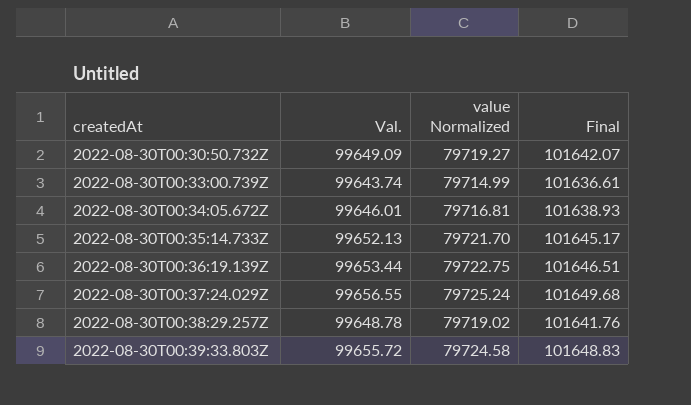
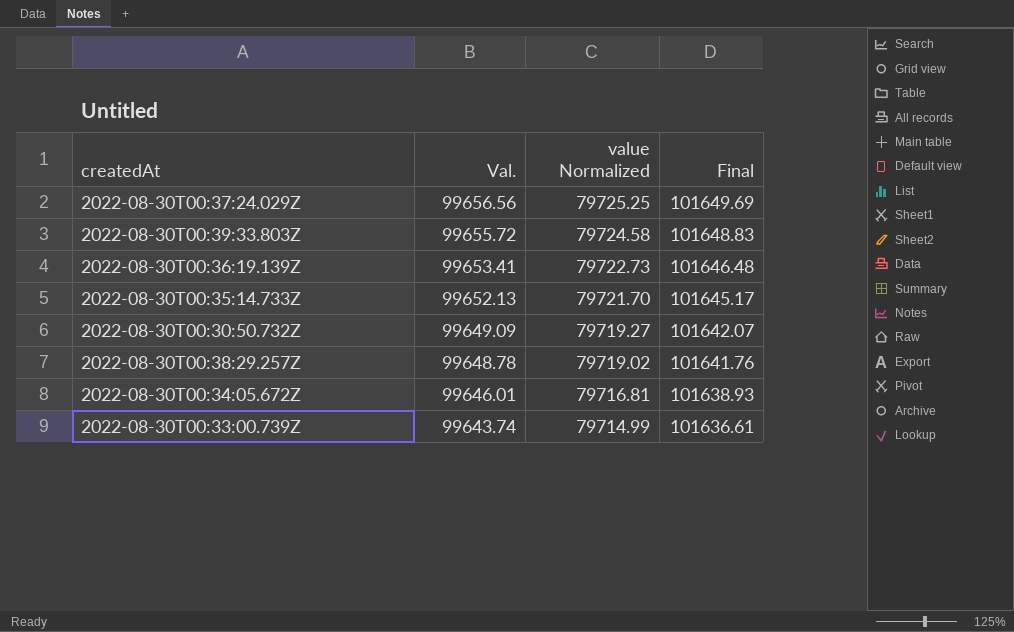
row order: createdAt ascending -> Val. descending
2022-08-30T00:37:24.029Z | Val.: 99656.55 -> 99656.56
2022-08-30T00:37:24.029Z | value Normalized: 79725.24 -> 79725.25
2022-08-30T00:37:24.029Z | Final: 101649.68 -> 101649.69
2022-08-30T00:36:19.139Z | Val.: 99653.44 -> 99653.41
2022-08-30T00:36:19.139Z | value Normalized: 79722.75 -> 79722.73
2022-08-30T00:36:19.139Z | Final: 101646.51 -> 101646.48

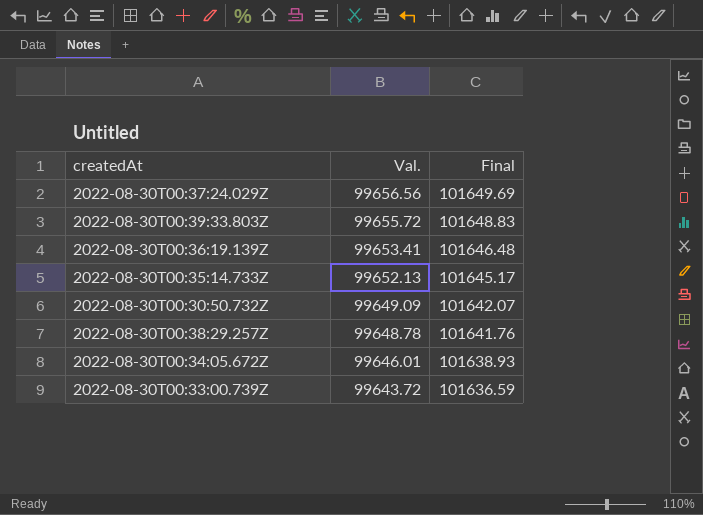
column value Normalized | formula: [Val.] * 0.8 -> none
2022-08-30T00:33:00.739Z | Val.: 99643.74 -> 99643.72
2022-08-30T00:33:00.739Z | Final: 101636.61 -> 101636.59

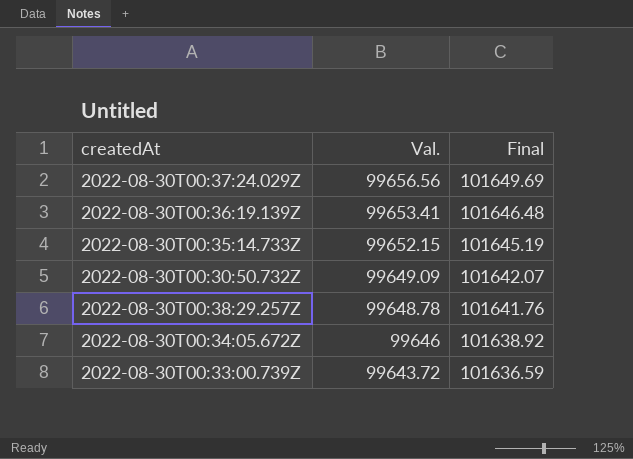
row 2022-08-30T00:39:33.803Z: 99655.72 | 101648.83 -> none
2022-08-30T00:35:14.733Z | Val.: 99652.13 -> 99652.15
2022-08-30T00:35:14.733Z | Final: 101645.17 -> 101645.19
2022-08-30T00:34:05.672Z | Val.: 99646.01 -> 99646
2022-08-30T00:34:05.672Z | Final: 101638.93 -> 101638.92

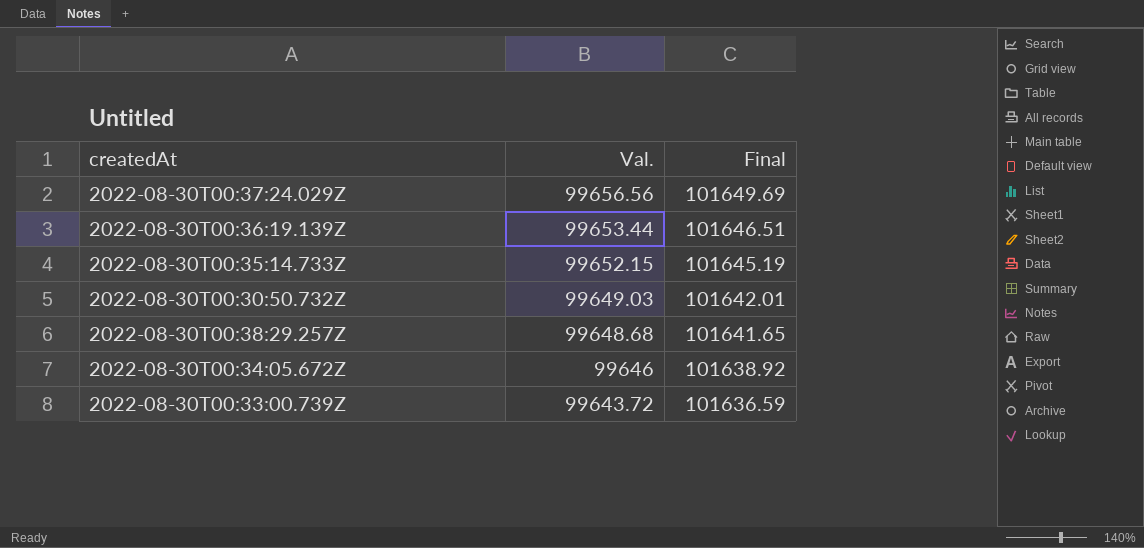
2022-08-30T00:36:19.139Z | Val.: 99653.41 -> 99653.44
2022-08-30T00:36:19.139Z | Final: 101646.48 -> 101646.51
2022-08-30T00:30:50.732Z | Val.: 99649.09 -> 99649.03
2022-08-30T00:30:50.732Z | Final: 101642.07 -> 101642.01
2022-08-30T00:38:29.257Z | Val.: 99648.78 -> 99648.68
2022-08-30T00:38:29.257Z | Final: 101641.76 -> 101641.65

